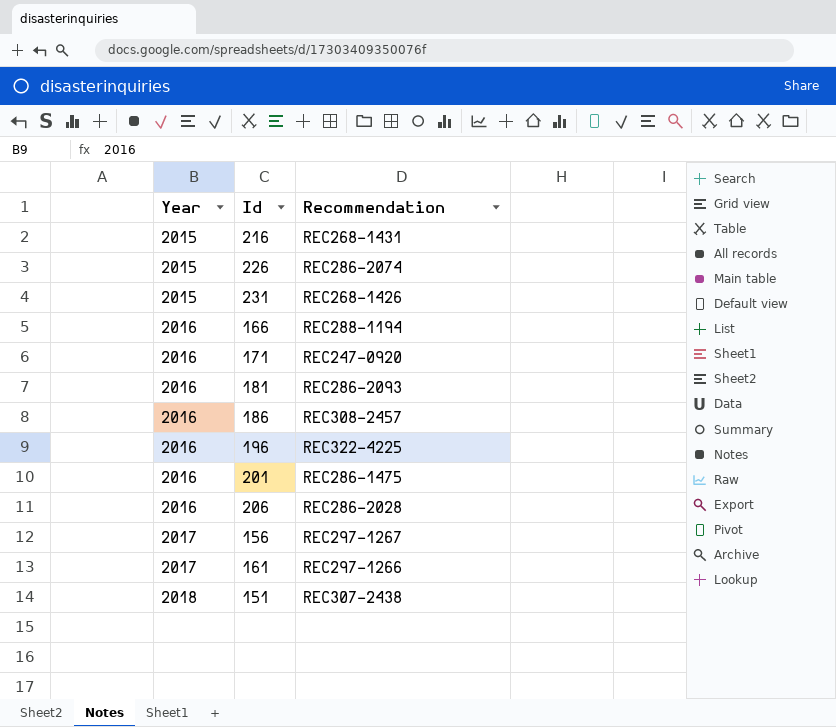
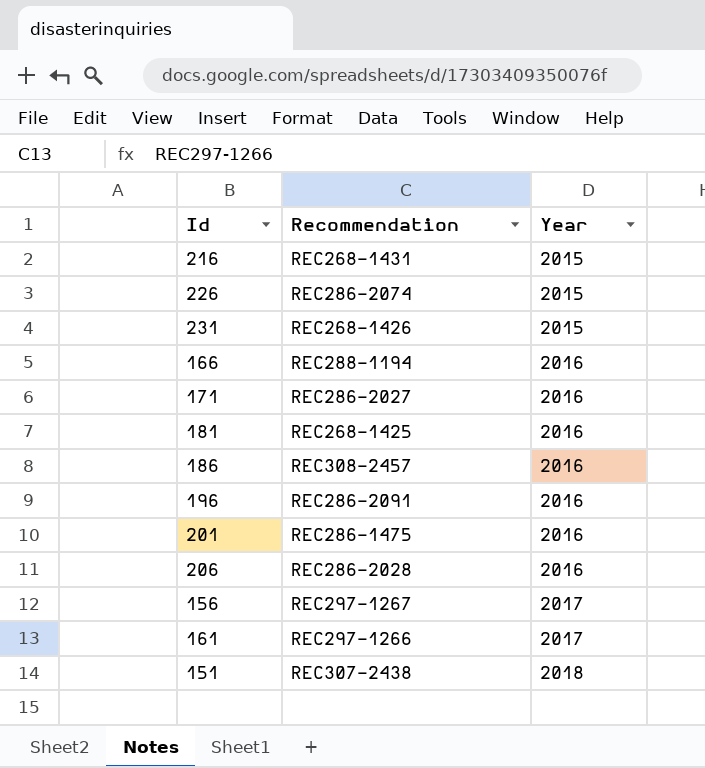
column Year | position: 1 -> 3
171 | Recommendation: REC247-0920 -> REC286-2027
181 | Recommendation: REC286-2093 -> REC268-1425
196 | Recommendation: REC322-4225 -> REC286-2091

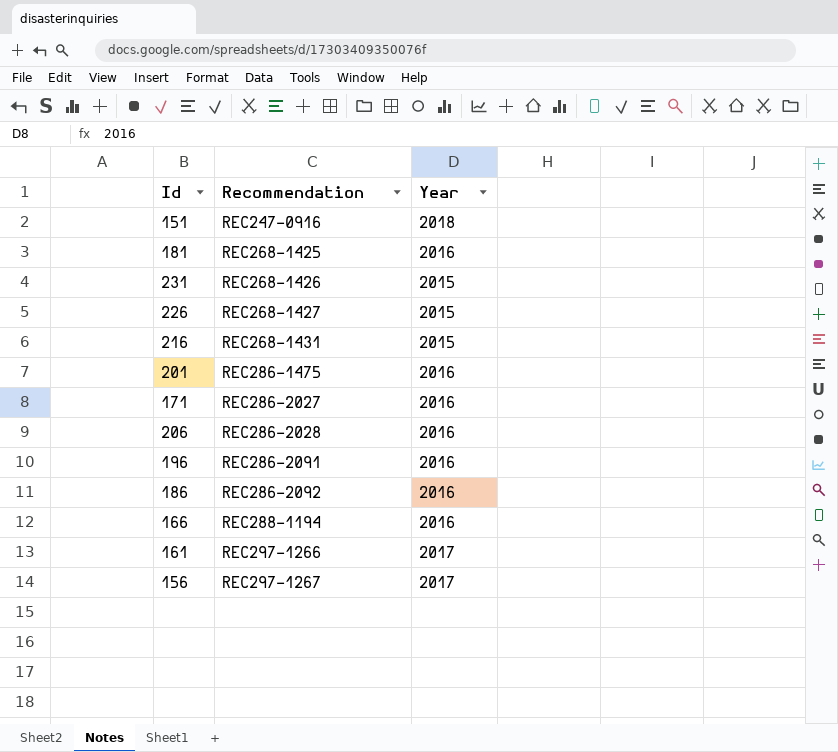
row order: Year ascending -> Recommendation ascending
151 | Recommendation: REC307-2438 -> REC247-0916
226 | Recommendation: REC286-2074 -> REC268-1427
186 | Recommendation: REC308-2457 -> REC286-2092

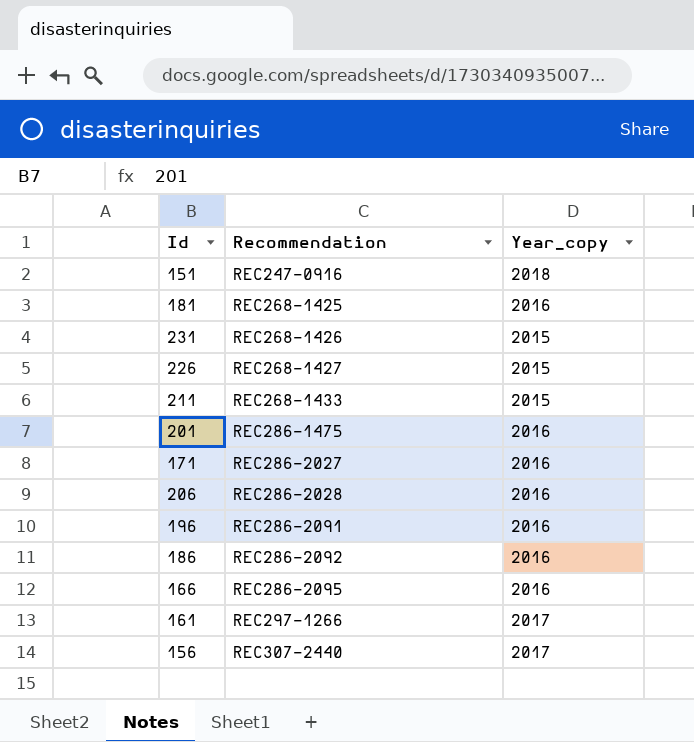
column name: Year -> Year_copy
row 216: REC268-1431 | 2015 -> none
row 211: none -> REC268-1433 | 2015
166 | Recommendation: REC288-1194 -> REC286-2095
156 | Recommendation: REC297-1267 -> REC307-2440

